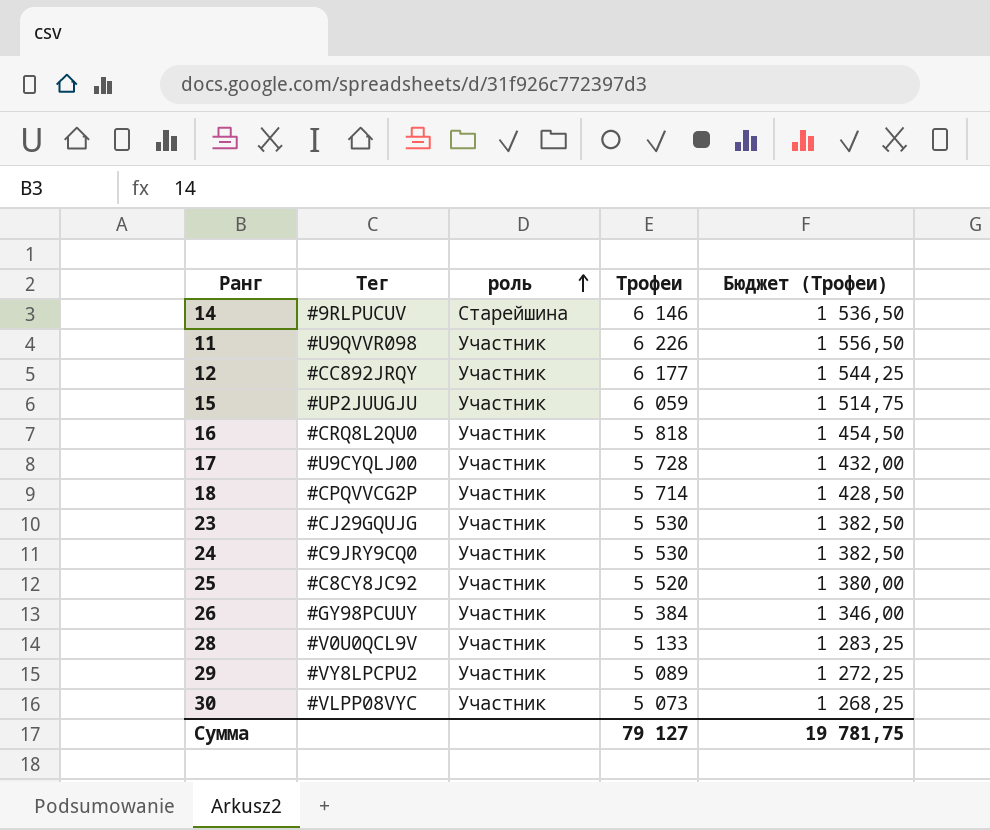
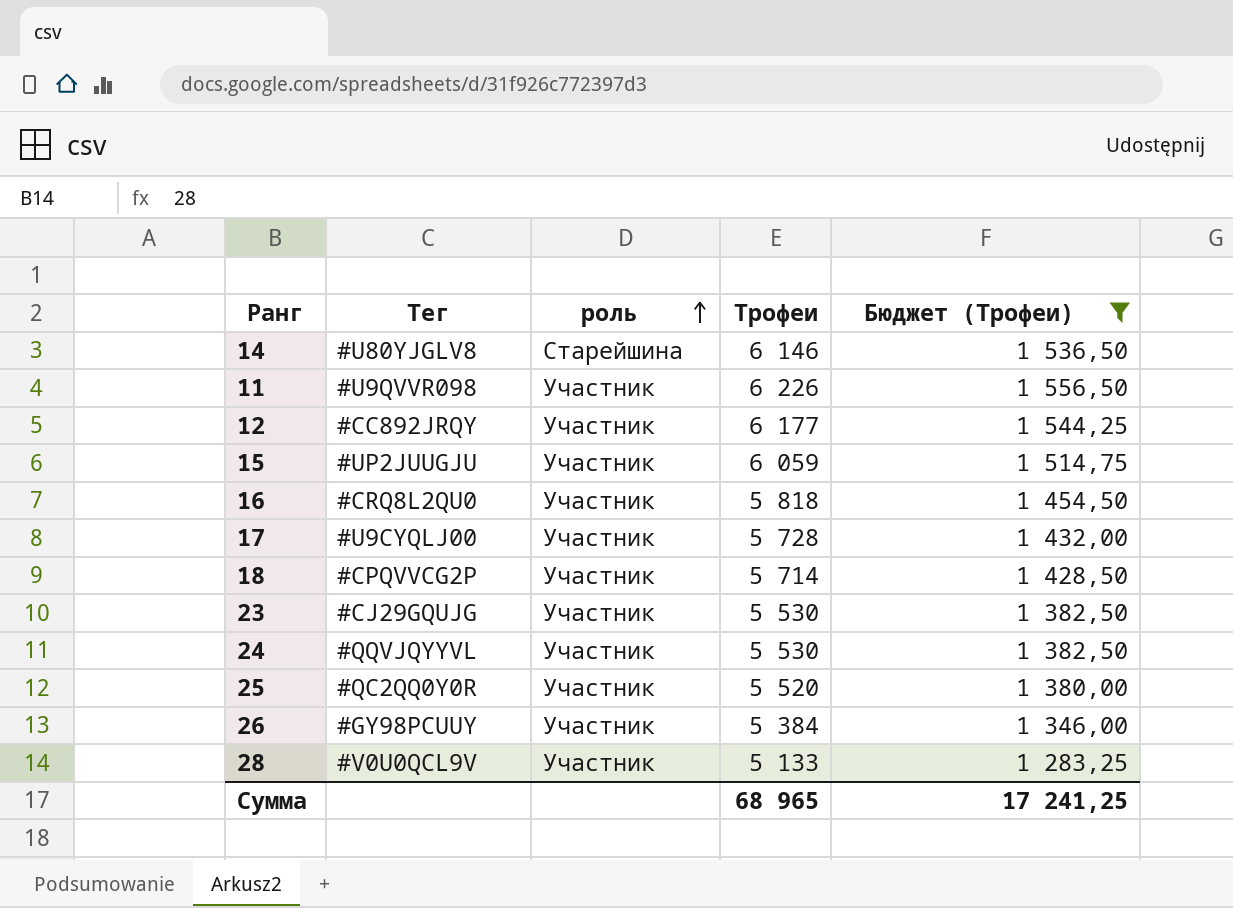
filter: none -> Бюджет (Трофеи) >= 1 283,25
14 | Тег: #9RLPUCUV -> #U80YJGLV8
24 | Тег: #C9JRY9CQ0 -> #QQVJQYYVL
25 | Тег: #C8CY8JC92 -> #QC2QQ0Y0R
Сумма | Трофеи: 79 127 -> 68 965
Сумма | Бюджет (Трофеи): 19 781,75 -> 17 241,25

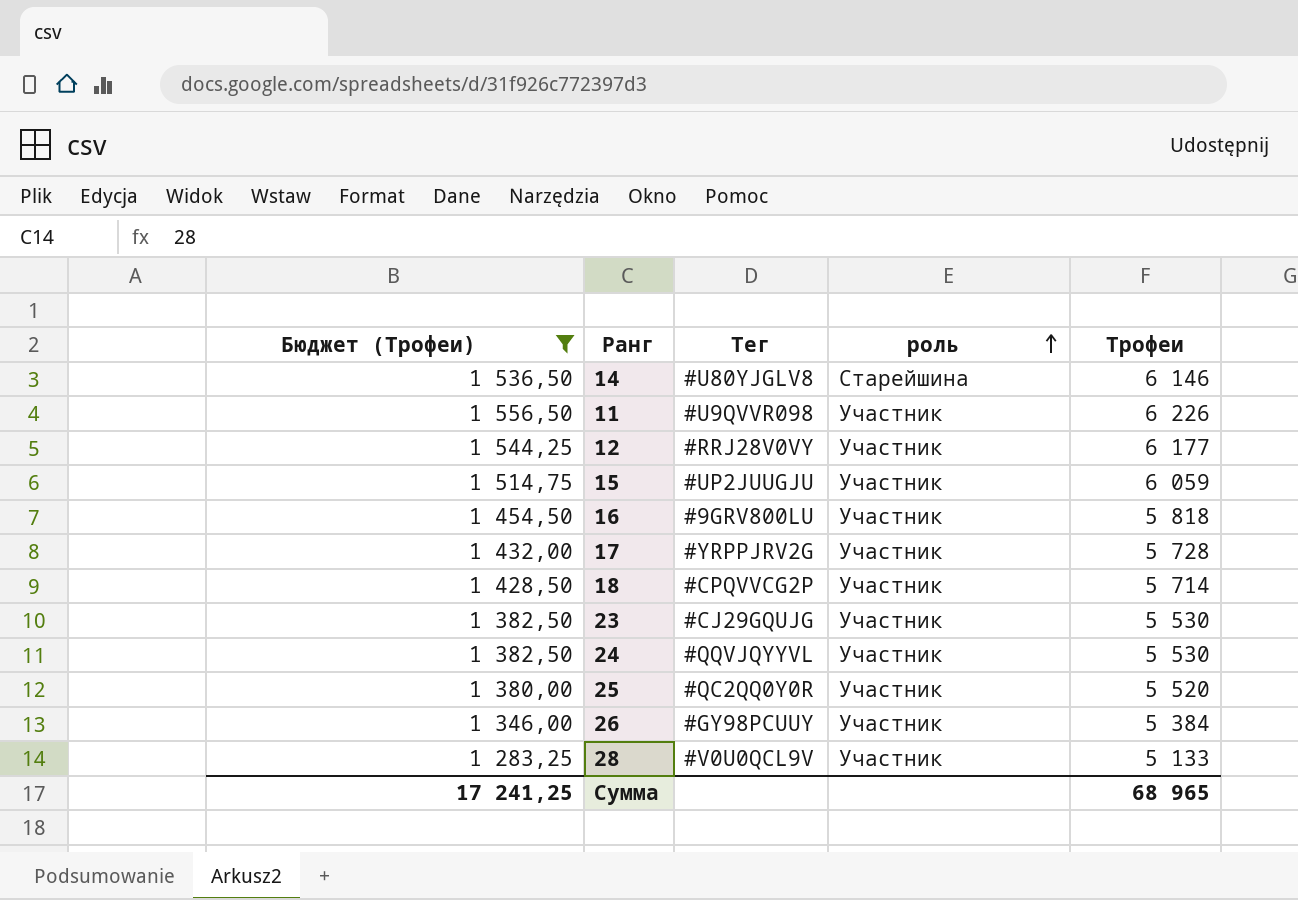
column Бюджет (Трофеи) | position: 5 -> 1
12 | Тег: #CC892JRQY -> #RRJ28V0VY
16 | Тег: #CRQ8L2QU0 -> #9GRV800LU
17 | Тег: #U9CYQLJ00 -> #YRPPJRV2G

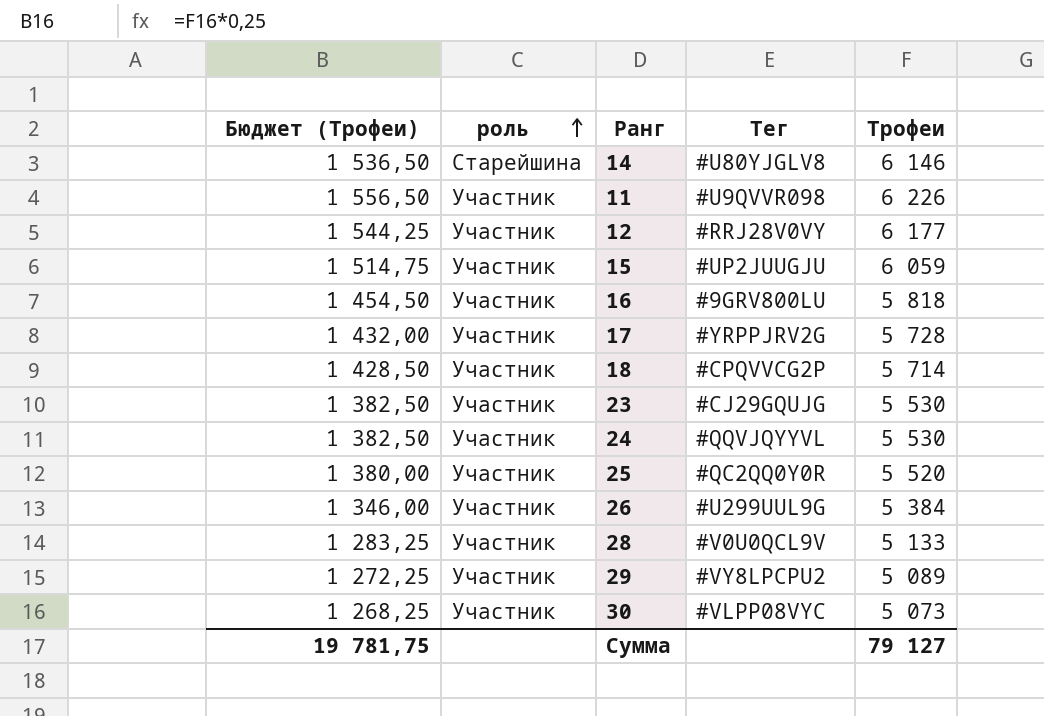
filter: Бюджет (Трофеи) >= 1 283,25 -> none
column роль | position: 4 -> 2
26 | Тег: #GY98PCUUY -> #U299UUL9G
Сумма | Бюджет (Трофеи): 17 241,25 -> 19 781,75
Сумма | Трофеи: 68 965 -> 79 127

